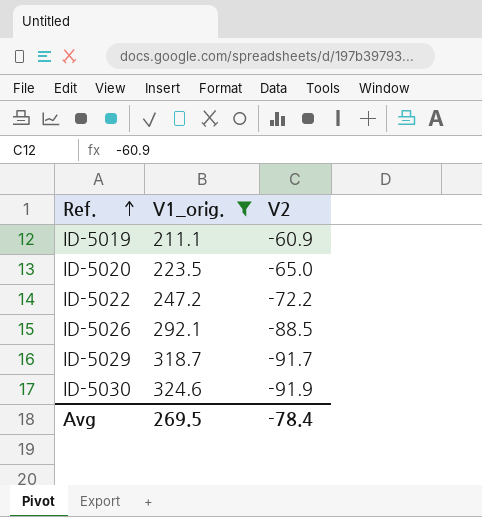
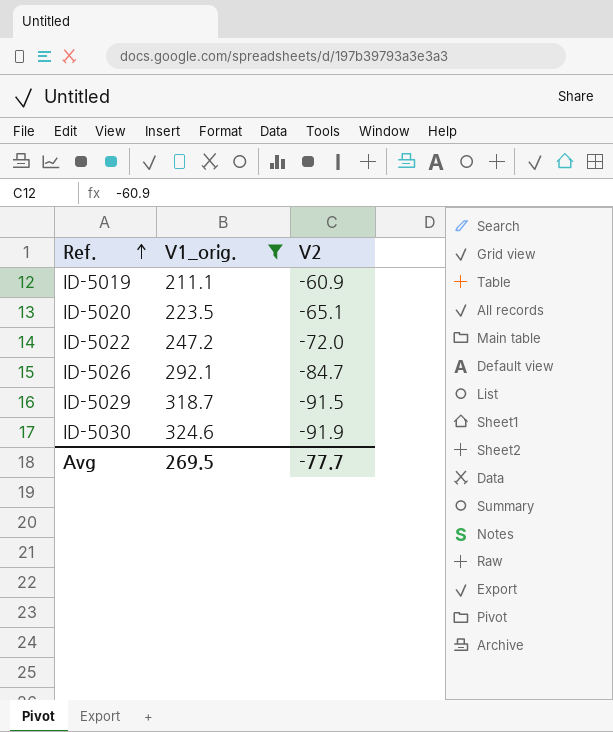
ID-5020 | V2: -65.0 -> -65.1
ID-5022 | V2: -72.2 -> -72.0
ID-5026 | V2: -88.5 -> -84.7
ID-5029 | V2: -91.7 -> -91.5
Avg | V2: -78.4 -> -77.7

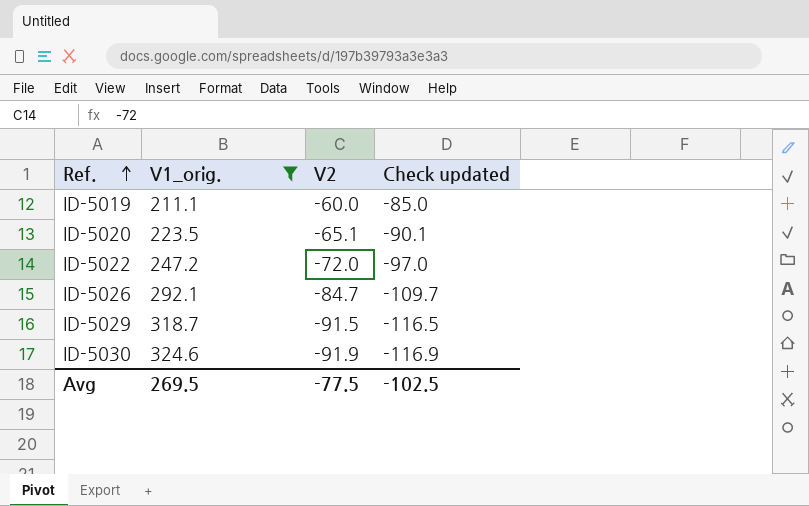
column Check updated | formula: none -> [V2] - 25
ID-5019 | V2: -60.9 -> -60.0
Avg | V2: -77.7 -> -77.5

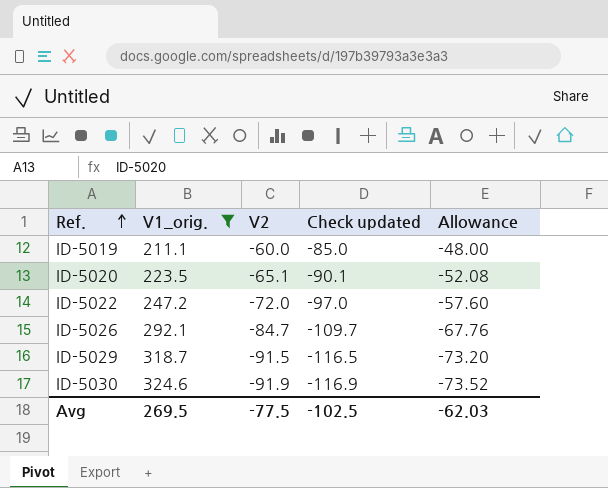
column Allowance | formula: none -> [V2] * 0.8

